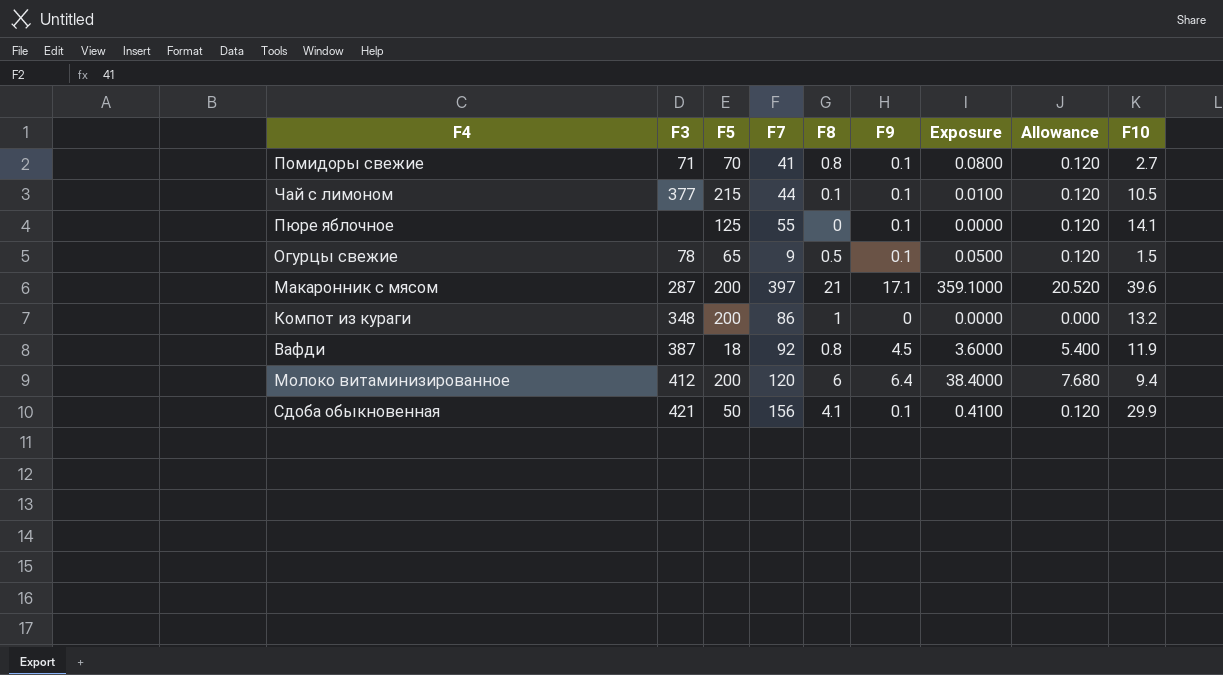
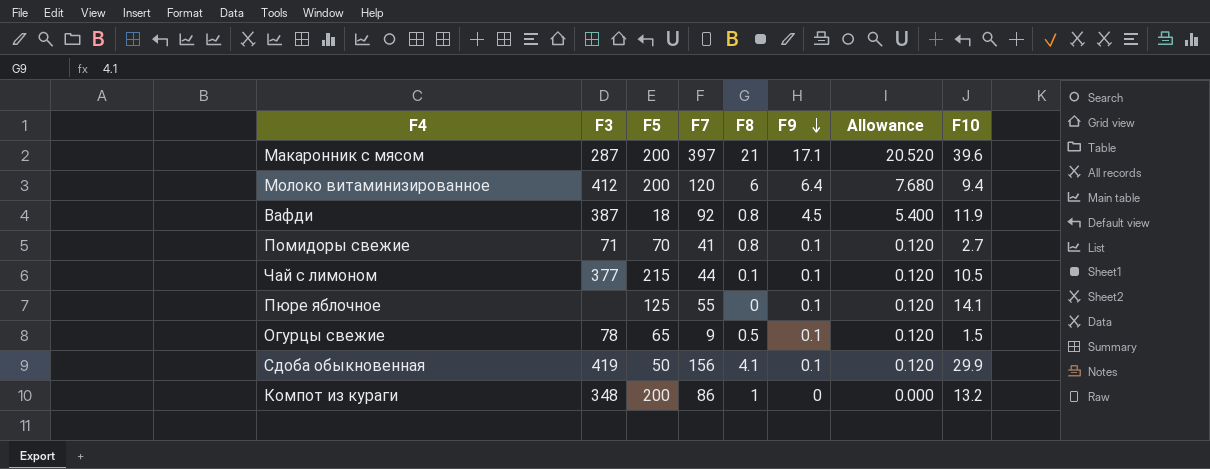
row order: none -> F9 descending
column Exposure | formula: [F8] * [F9] -> none
Сдоба обыкновенная | F3: 421 -> 419

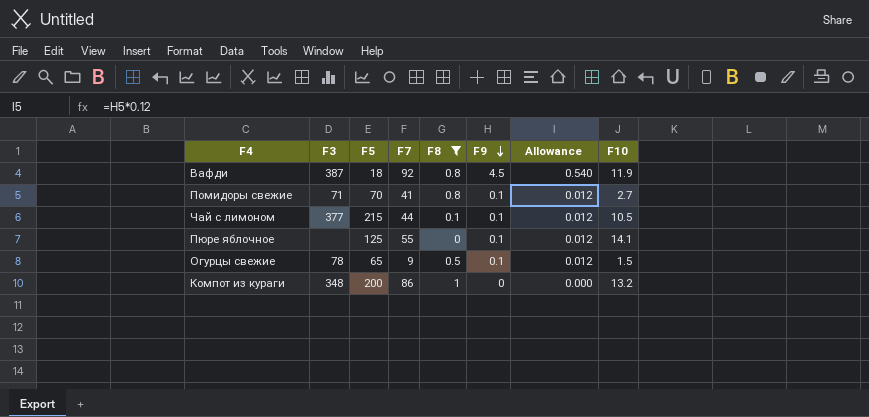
filter: none -> F8 <= 1
column Allowance | formula: [F9] * 1.2 -> [F9] * 0.12

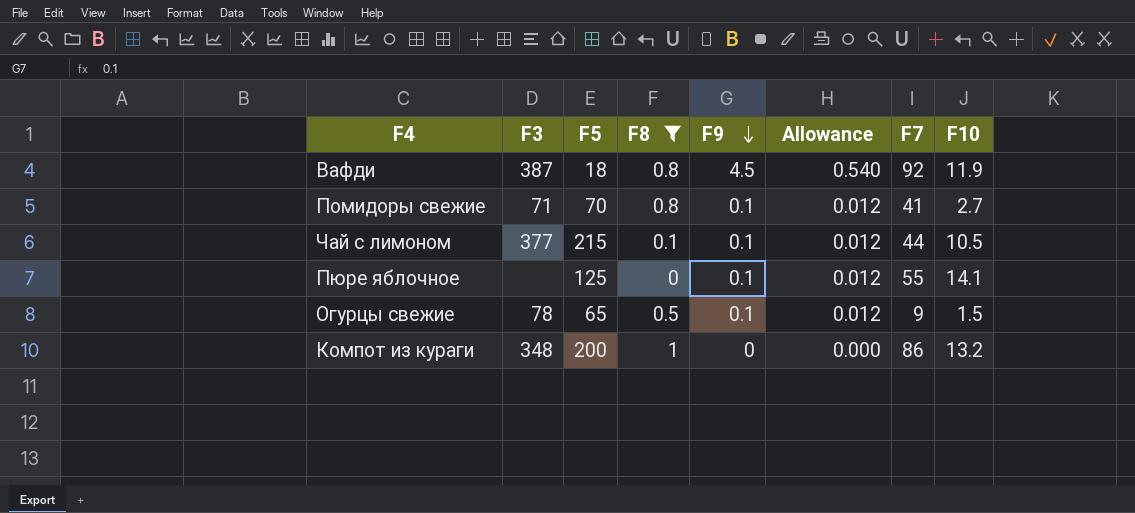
column F7 | position: 4 -> 7

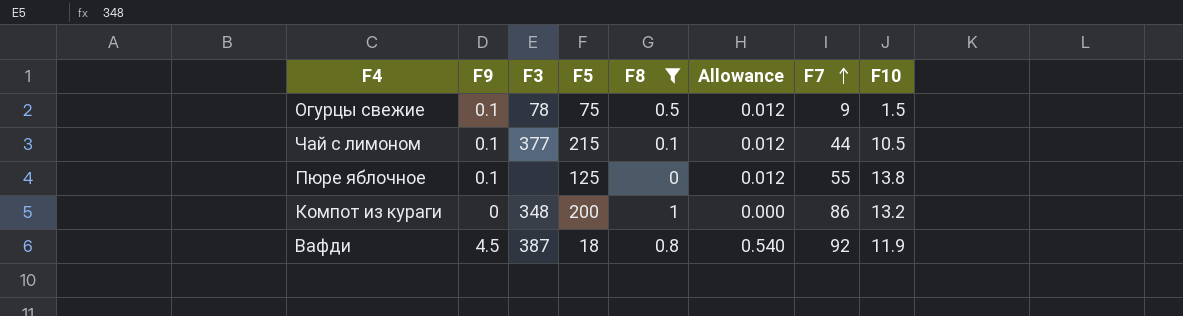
row order: F9 descending -> F7 ascending
column F9 | position: 5 -> 2
row Помидоры свежие: 71 | 70 | 0.8 | 0.1 | 0.012 | 41 | 2.7 -> none
Огурцы свежие | F5: 65 -> 75
Пюре яблочное | F10: 14.1 -> 13.8

